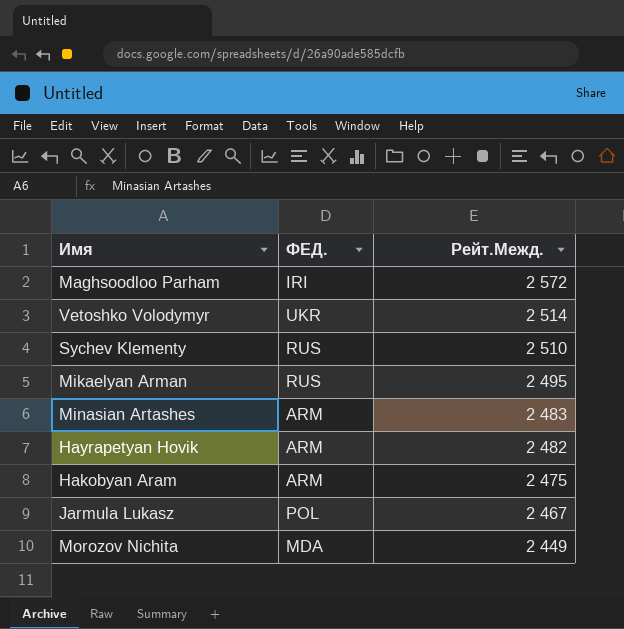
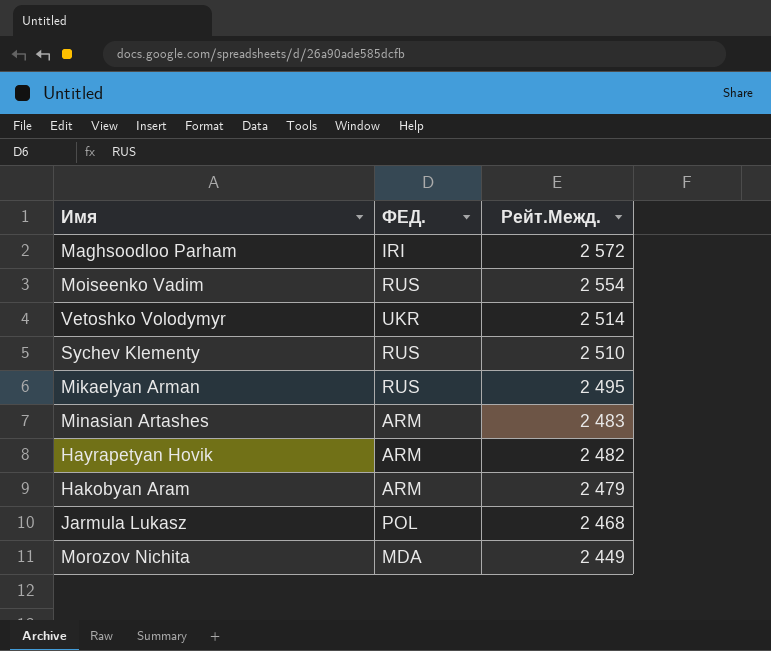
row Moiseenko Vadim: none -> RUS | 2 554
Hakobyan Aram | Рейт.Межд.: 2 475 -> 2 479
Jarmula Lukasz | Рейт.Межд.: 2 467 -> 2 468

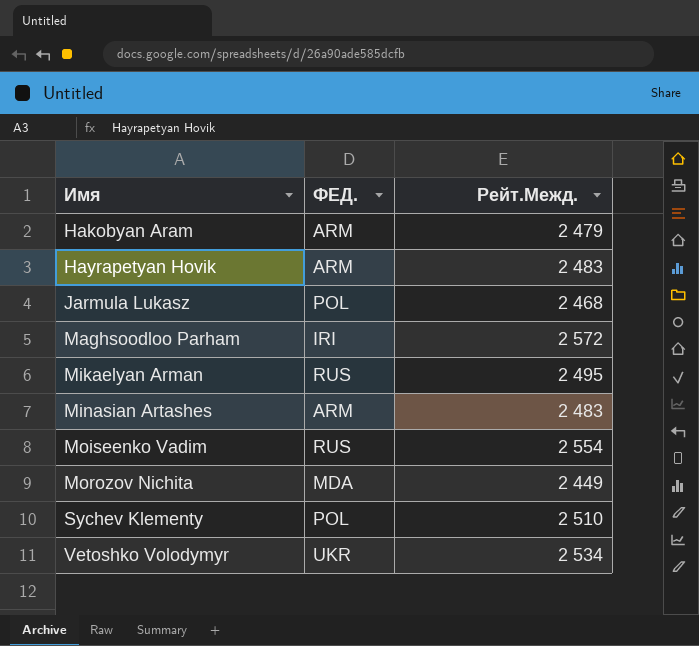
row order: Рейт.Межд. descending -> Имя ascending
Hayrapetyan Hovik | Рейт.Межд.: 2 482 -> 2 483
Sychev Klementy | ФЕД.: RUS -> POL
Vetoshko Volodymyr | Рейт.Межд.: 2 514 -> 2 534

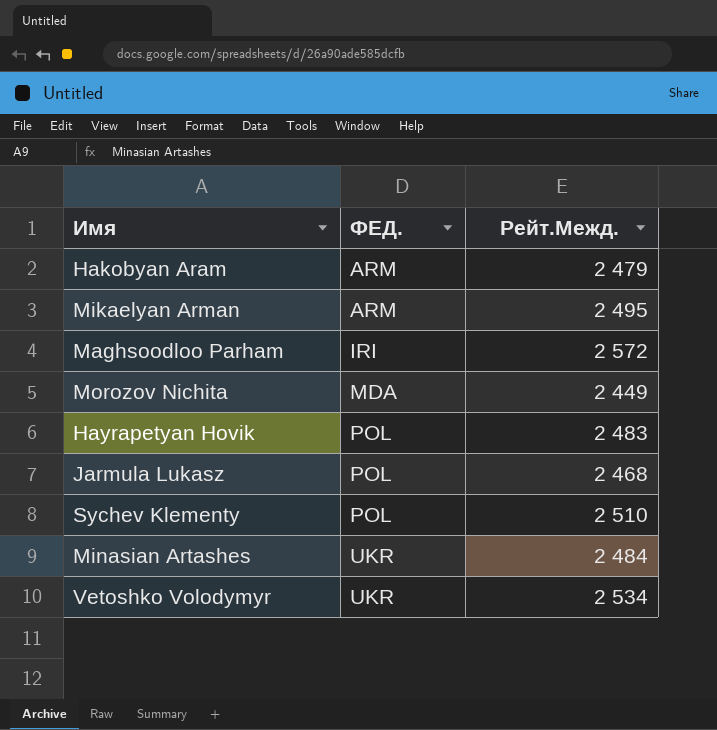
row order: Имя ascending -> ФЕД. ascending
row Moiseenko Vadim: RUS | 2 554 -> none
Mikaelyan Arman | ФЕД.: RUS -> ARM
Hayrapetyan Hovik | ФЕД.: ARM -> POL
Minasian Artashes | ФЕД.: ARM -> UKR
Minasian Artashes | Рейт.Межд.: 2 483 -> 2 484

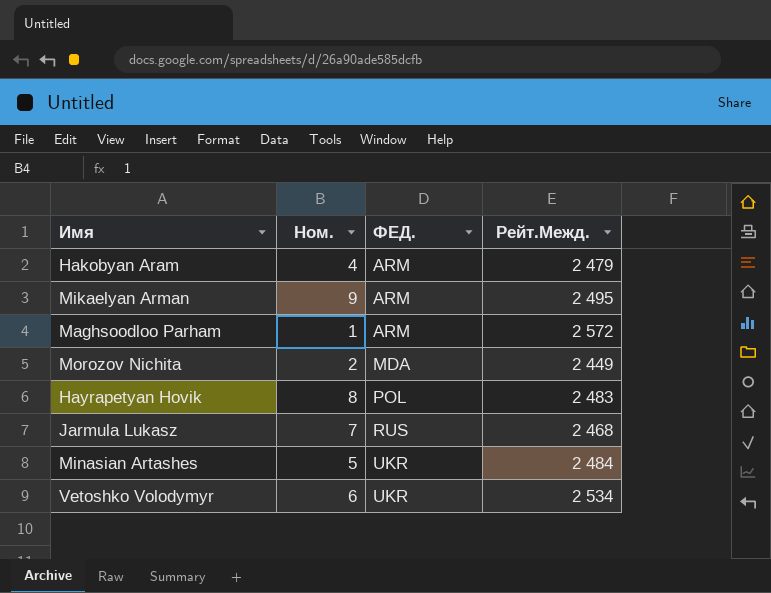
column Ном. | position: none -> 2
row Sychev Klementy: POL | 2 510 -> none
Maghsoodloo Parham | ФЕД.: IRI -> ARM
Jarmula Lukasz | ФЕД.: POL -> RUS

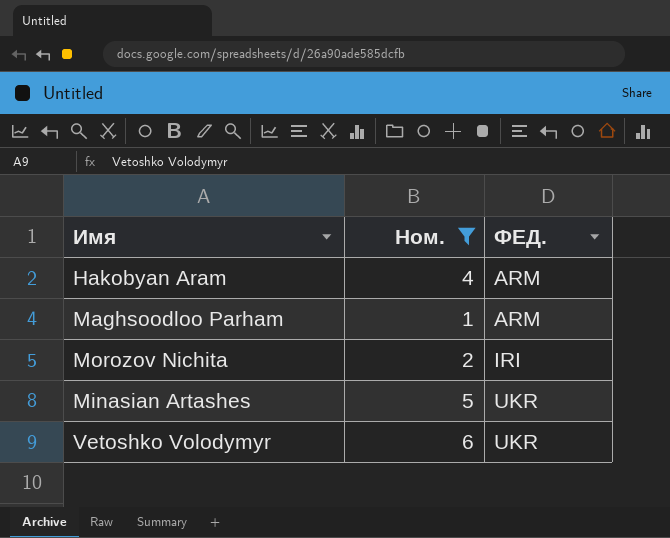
filter: none -> Ном. <= 6
column Рейт.Межд. | position: 4 -> none
Morozov Nichita | ФЕД.: MDA -> IRI

